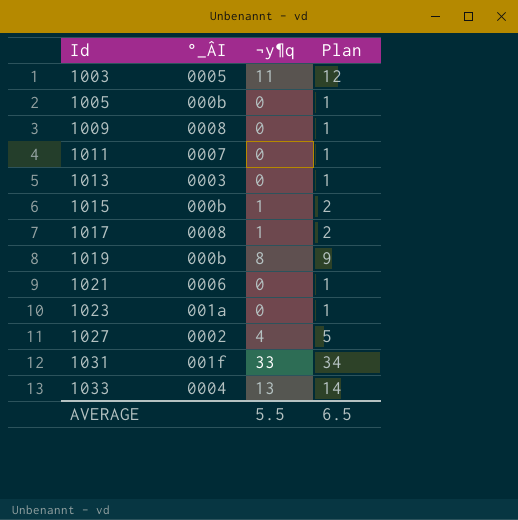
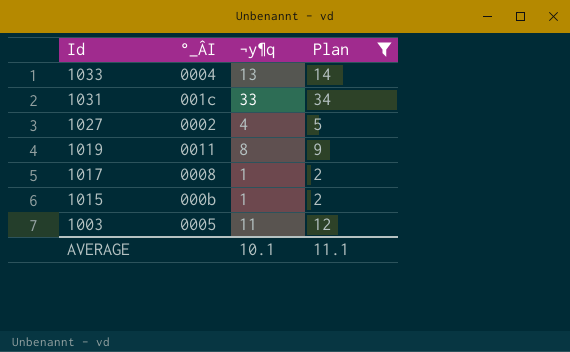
filter: none -> Plan != 1
row order: Id ascending -> Id descending
1031 | °_ÂI: 001f -> 001c
1019 | °_ÂI: 000b -> 0011
AVERAGE | ¬y¶q: 5.5 -> 10.1
AVERAGE | Plan: 6.5 -> 11.1

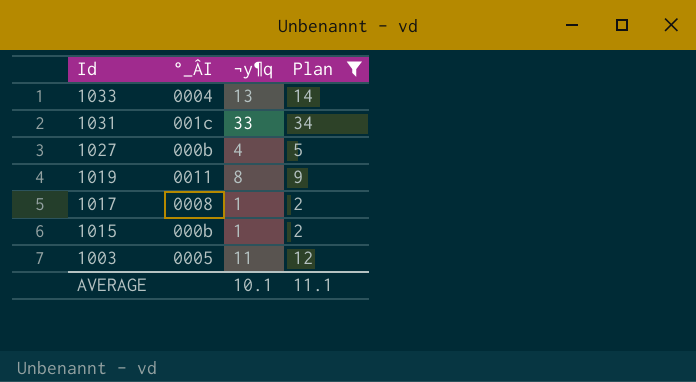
1027 | °_ÂI: 0002 -> 000b

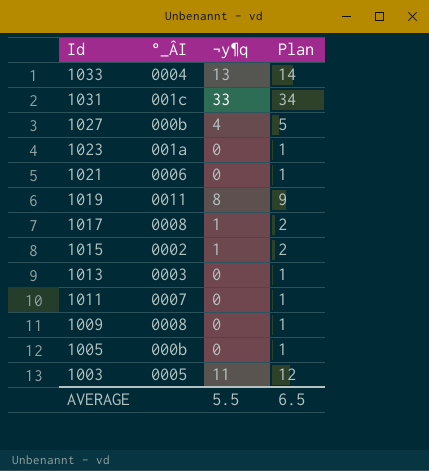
filter: Plan != 1 -> none
1015 | °_ÂI: 000b -> 0002
AVERAGE | ¬y¶q: 10.1 -> 5.5
AVERAGE | Plan: 11.1 -> 6.5

